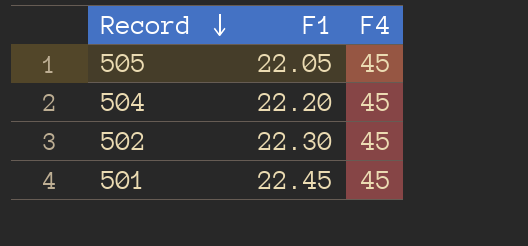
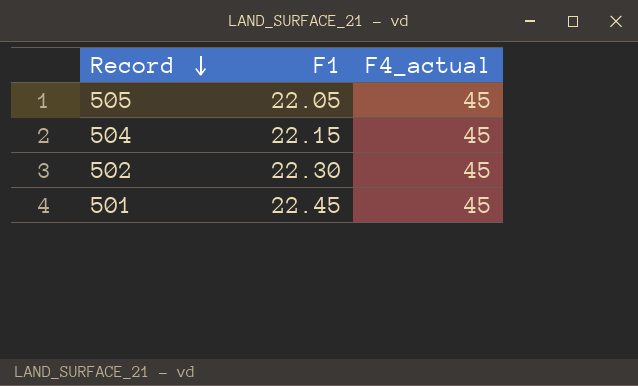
column name: F4 -> F4_actual
504 | F1: 22.20 -> 22.15

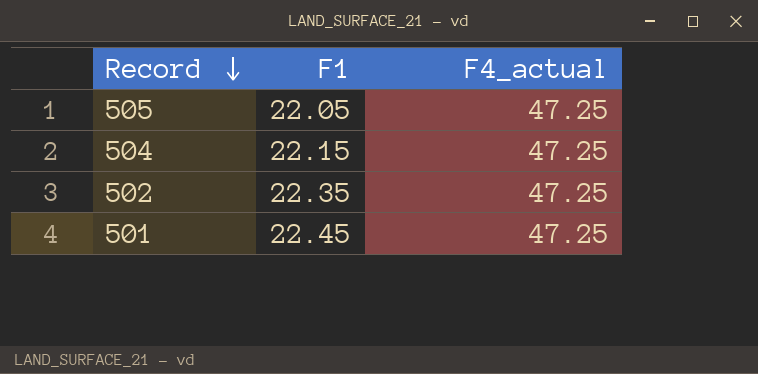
505 | F4_actual: 45 -> 47.25
504 | F4_actual: 45 -> 47.25
502 | F1: 22.30 -> 22.35
502 | F4_actual: 45 -> 47.25
501 | F4_actual: 45 -> 47.25

